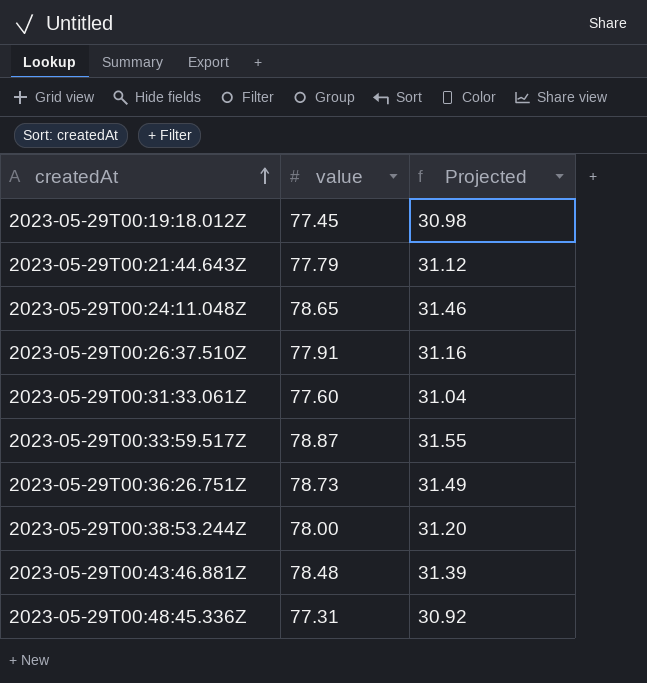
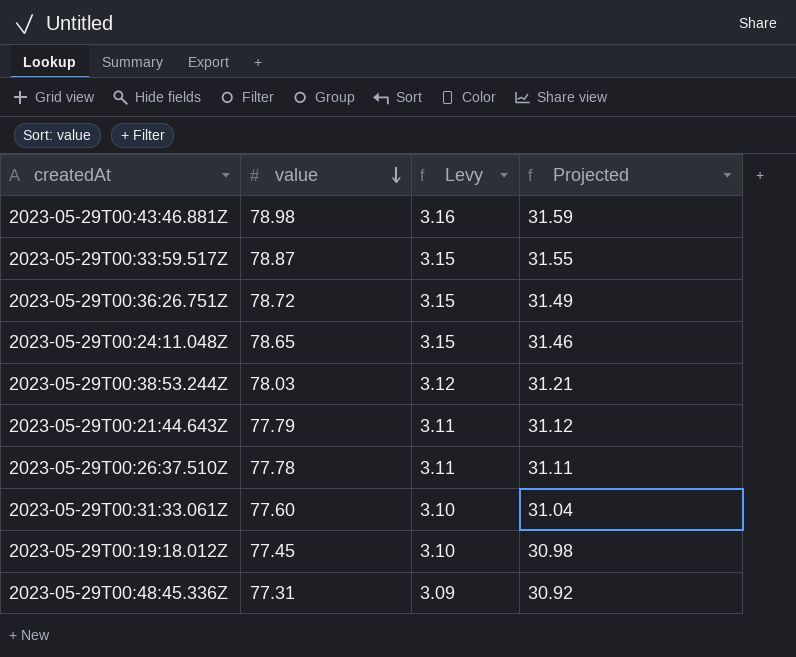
row order: createdAt ascending -> value descending
column Levy | formula: none -> [value] * 0.04
2023-05-29T00:43:46.881Z | value: 78.48 -> 78.98
2023-05-29T00:43:46.881Z | Projected: 31.39 -> 31.59
2023-05-29T00:36:26.751Z | value: 78.73 -> 78.72
2023-05-29T00:38:53.244Z | value: 78.00 -> 78.03
2023-05-29T00:38:53.244Z | Projected: 31.20 -> 31.21
2023-05-29T00:26:37.510Z | value: 77.91 -> 77.78
2023-05-29T00:26:37.510Z | Projected: 31.16 -> 31.11

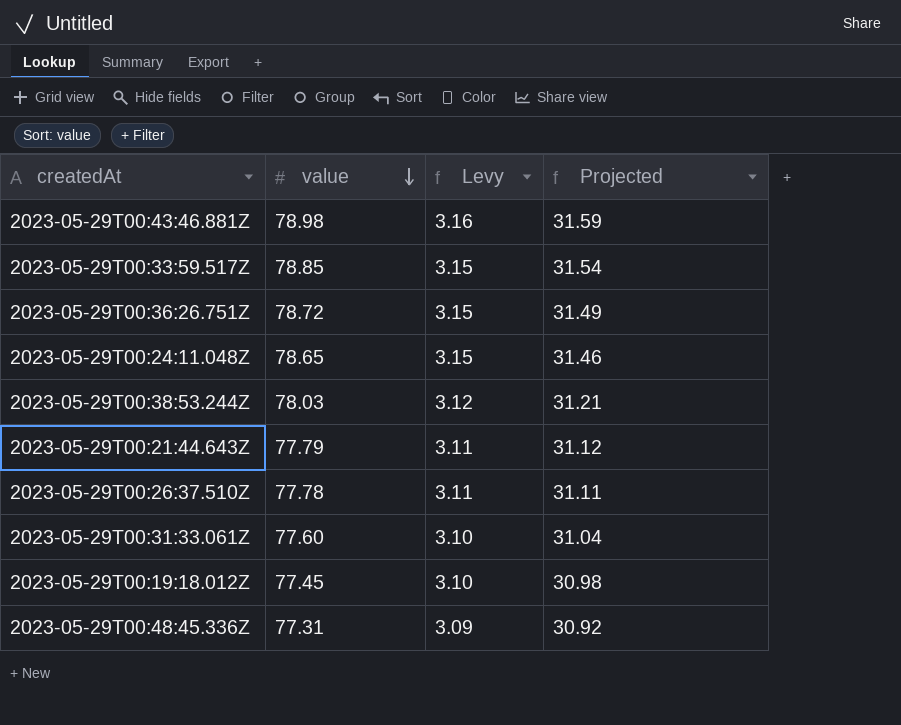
2023-05-29T00:33:59.517Z | value: 78.87 -> 78.85
2023-05-29T00:33:59.517Z | Projected: 31.55 -> 31.54

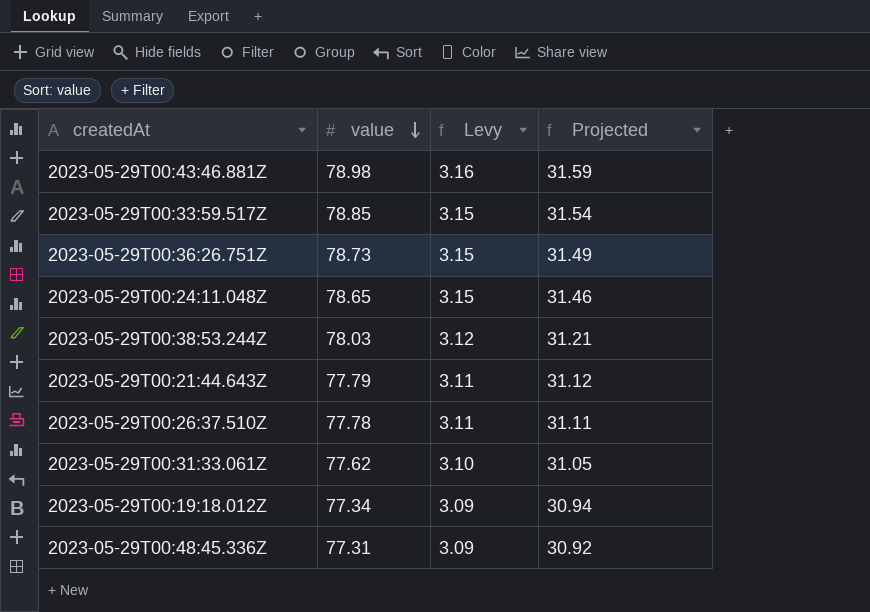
2023-05-29T00:36:26.751Z | value: 78.72 -> 78.73
2023-05-29T00:31:33.061Z | value: 77.60 -> 77.62
2023-05-29T00:31:33.061Z | Projected: 31.04 -> 31.05
2023-05-29T00:19:18.012Z | value: 77.45 -> 77.34
2023-05-29T00:19:18.012Z | Levy: 3.10 -> 3.09
2023-05-29T00:19:18.012Z | Projected: 30.98 -> 30.94

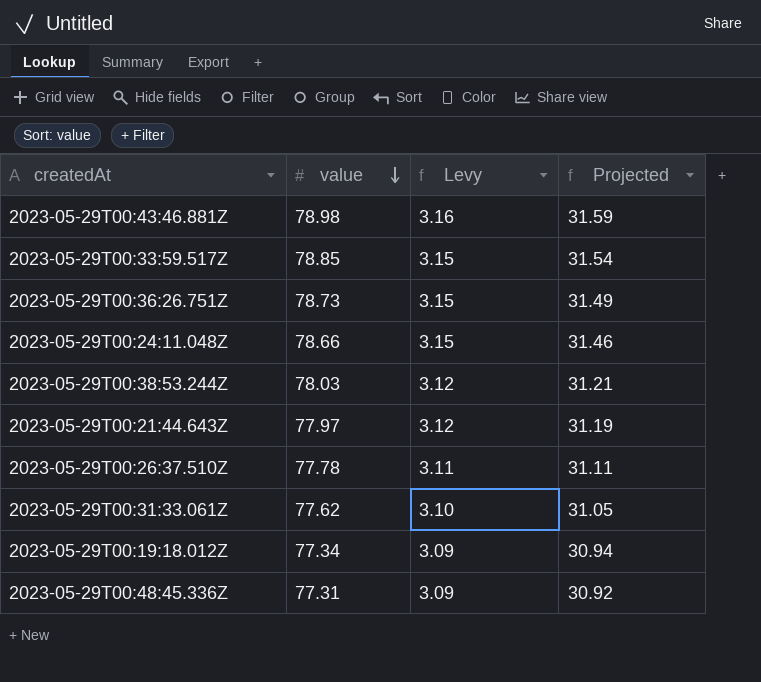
2023-05-29T00:24:11.048Z | value: 78.65 -> 78.66
2023-05-29T00:21:44.643Z | value: 77.79 -> 77.97
2023-05-29T00:21:44.643Z | Levy: 3.11 -> 3.12
2023-05-29T00:21:44.643Z | Projected: 31.12 -> 31.19

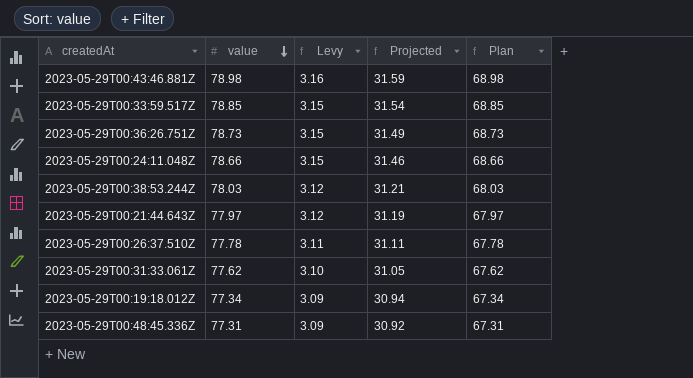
column Plan | formula: none -> [value] - 10

